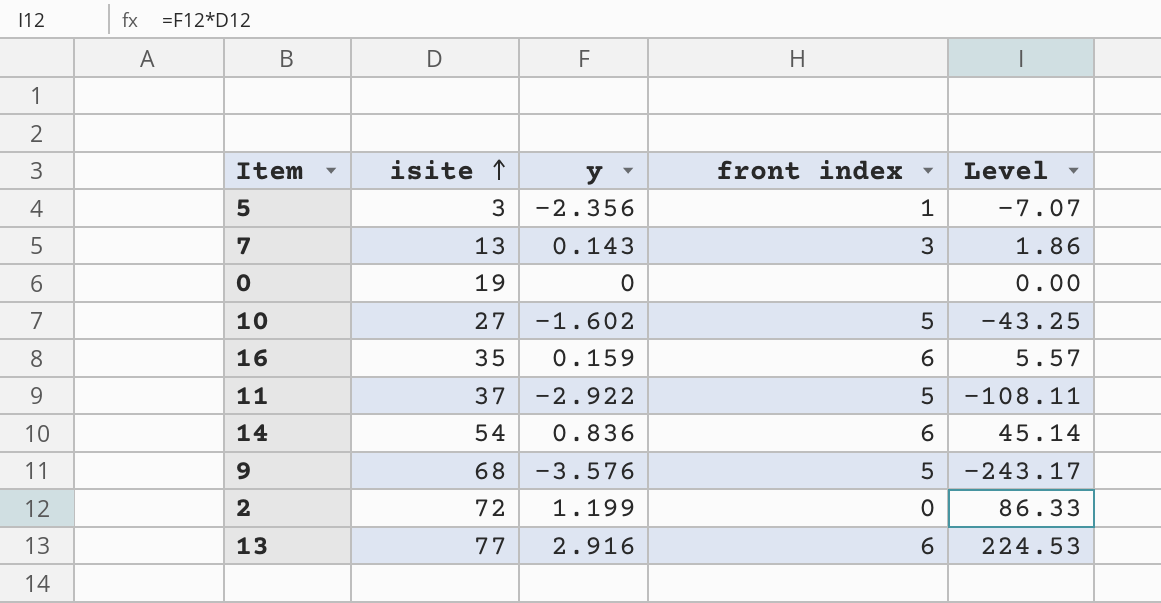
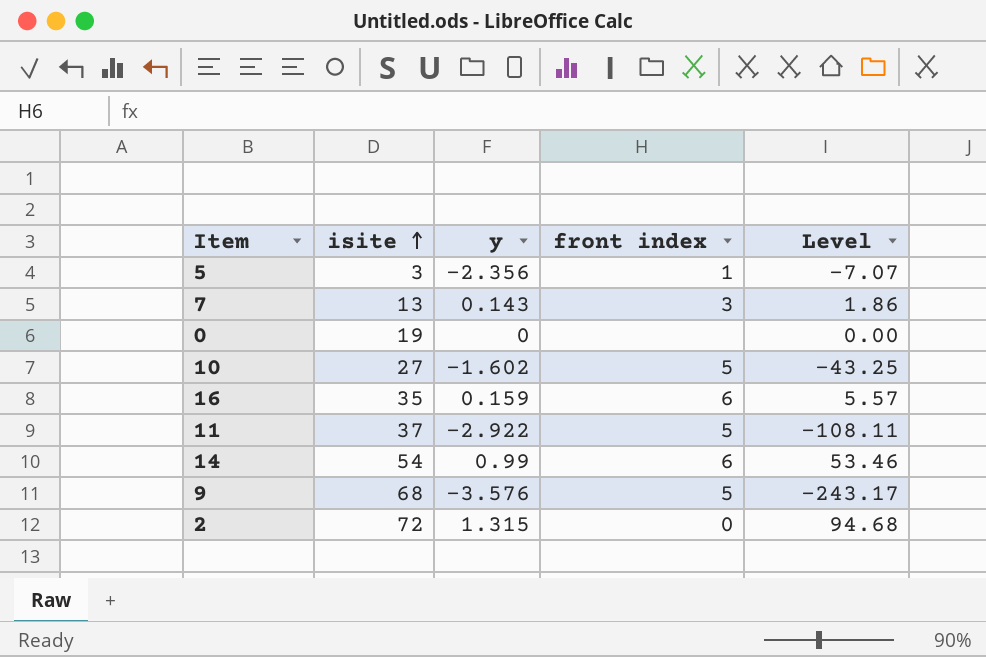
row 13: 77 | 2.916 | 6 | 224.53 -> none
14 | y: 0.836 -> 0.99
14 | Level: 45.14 -> 53.46
2 | y: 1.199 -> 1.315
2 | Level: 86.33 -> 94.68

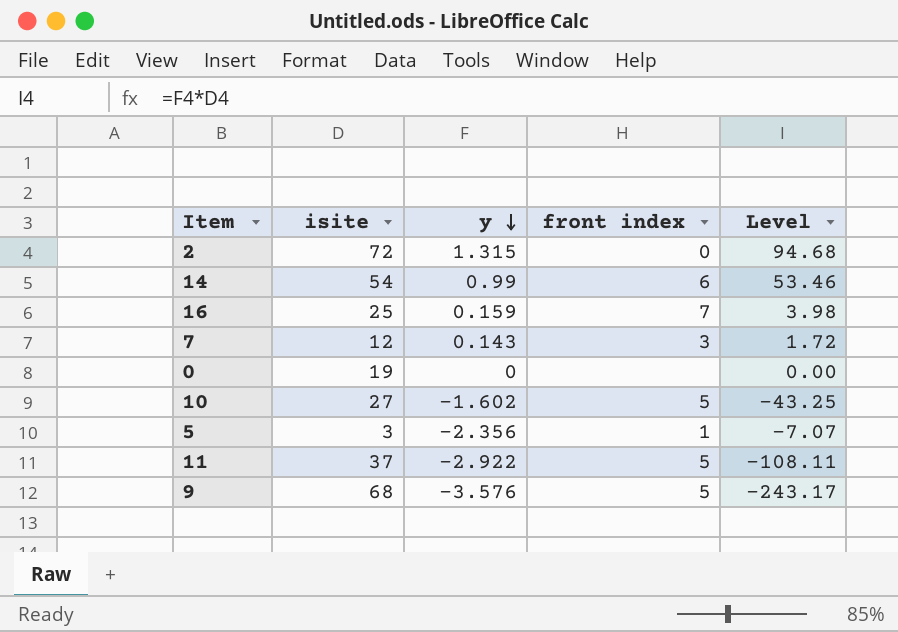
row order: isite ascending -> y descending
16 | isite: 35 -> 25
16 | front index: 6 -> 7
16 | Level: 5.57 -> 3.98
7 | isite: 13 -> 12
7 | Level: 1.86 -> 1.72

